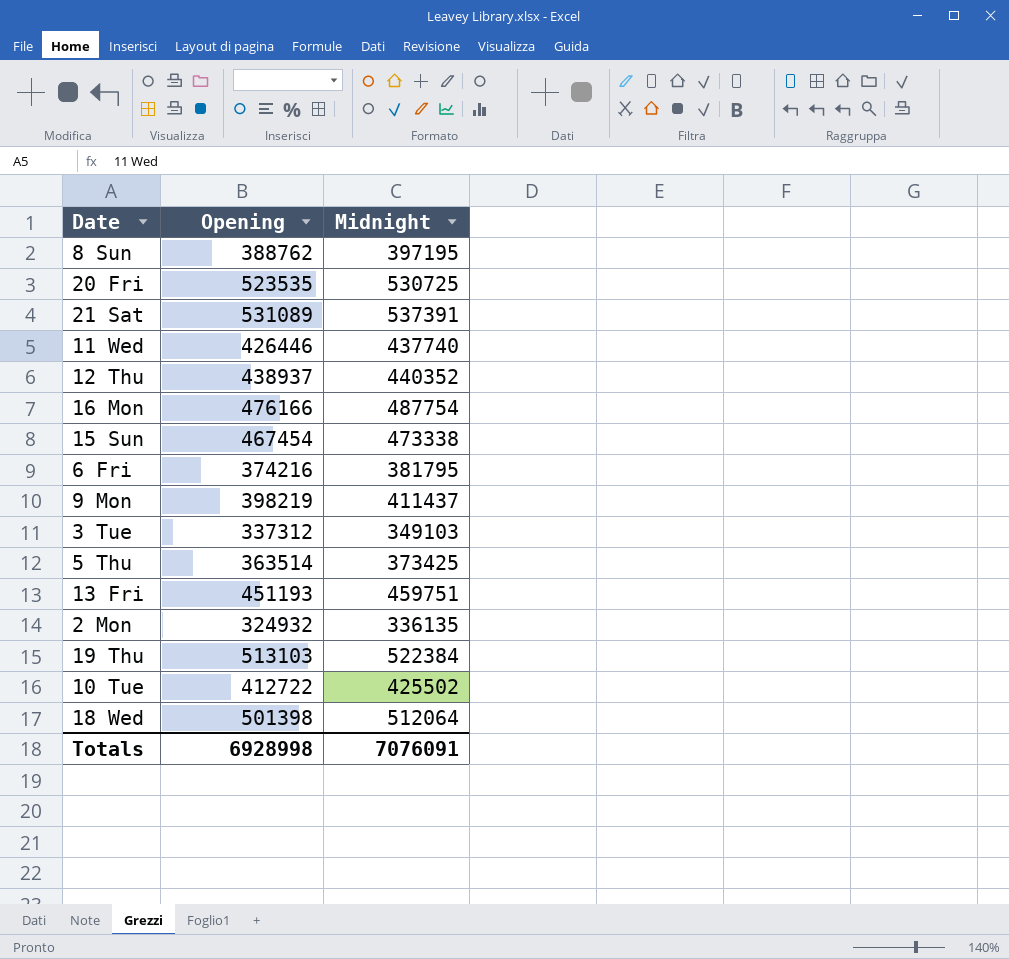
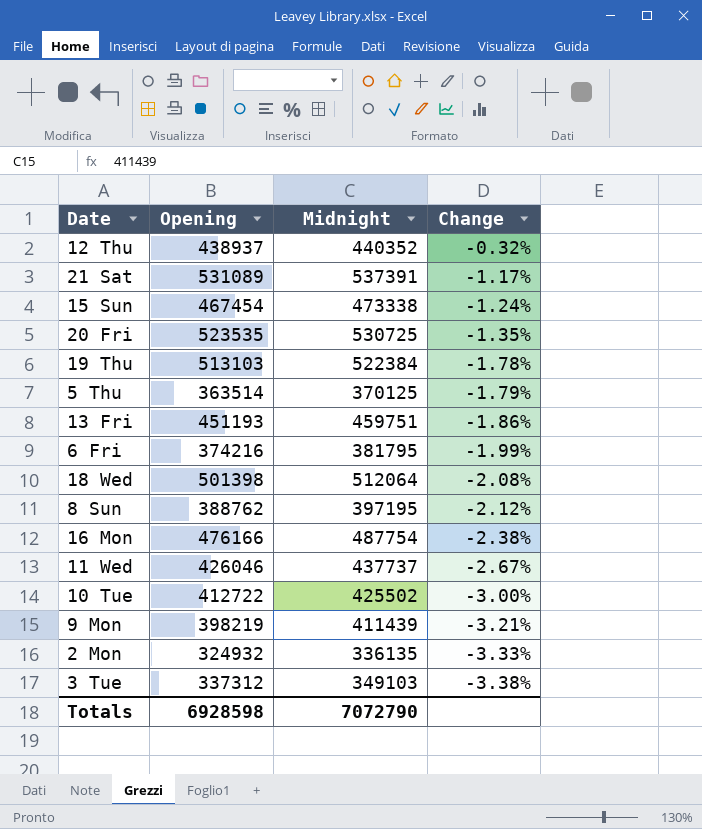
row order: none -> Change descending
column Change | formula: none -> ([Opening] - [Midnight]) / [Midnight]
5 Thu | Midnight: 373425 -> 370125
11 Wed | Opening: 426446 -> 426046
11 Wed | Midnight: 437740 -> 437737
9 Mon | Midnight: 411437 -> 411439
Totals | Opening: 6928998 -> 6928598
Totals | Midnight: 7076091 -> 7072790

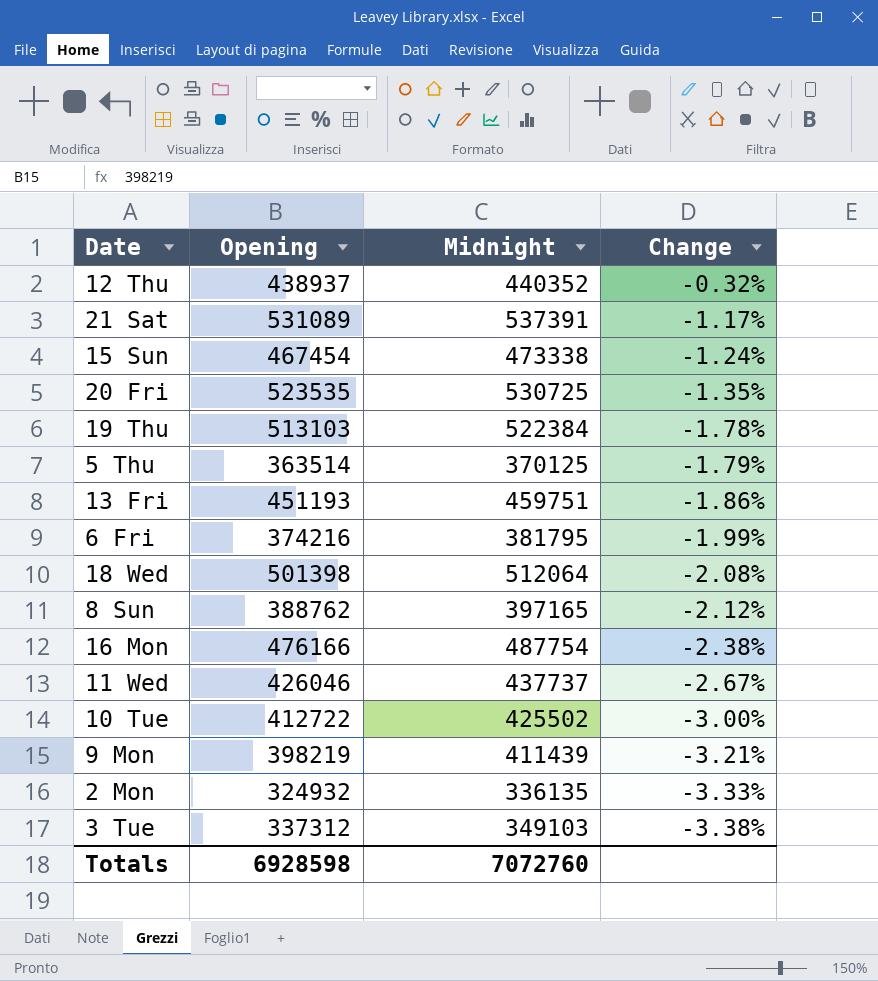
8 Sun | Midnight: 397195 -> 397165
Totals | Midnight: 7072790 -> 7072760

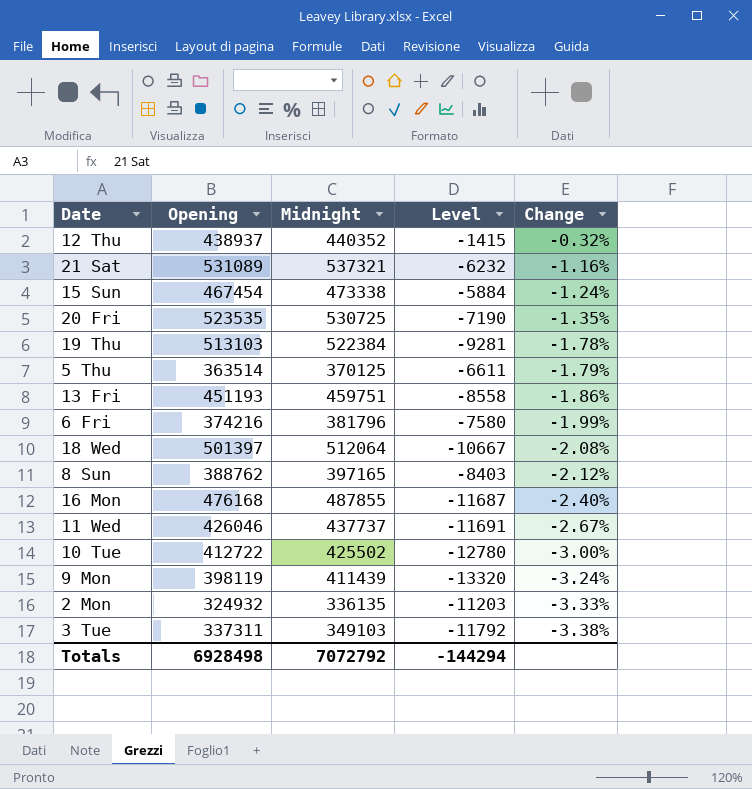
column Level | formula: none -> [Opening] - [Midnight]
21 Sat | Midnight: 537391 -> 537321
21 Sat | Change: -1.17% -> -1.16%
6 Fri | Midnight: 381795 -> 381796
18 Wed | Opening: 501398 -> 501397
16 Mon | Opening: 476166 -> 476168
16 Mon | Midnight: 487754 -> 487855
16 Mon | Change: -2.38% -> -2.40%
9 Mon | Opening: 398219 -> 398119
9 Mon | Change: -3.21% -> -3.24%
3 Tue | Opening: 337312 -> 337311
Totals | Opening: 6928598 -> 6928498
Totals | Midnight: 7072760 -> 7072792

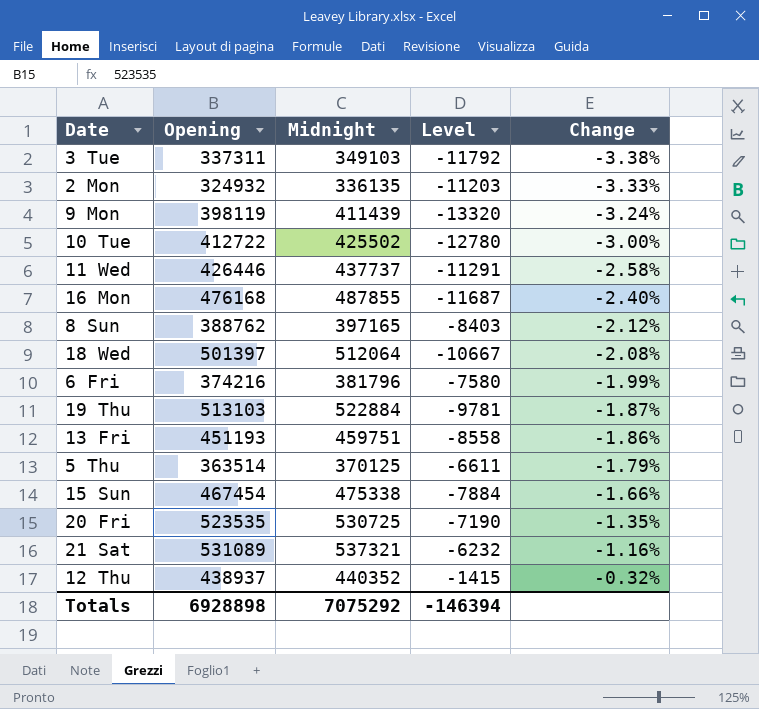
row order: Change descending -> Change ascending
11 Wed | Opening: 426046 -> 426446
11 Wed | Level: -11691 -> -11291
11 Wed | Change: -2.67% -> -2.58%
19 Thu | Midnight: 522384 -> 522884
19 Thu | Level: -9281 -> -9781
19 Thu | Change: -1.78% -> -1.87%
15 Sun | Midnight: 473338 -> 475338
15 Sun | Level: -5884 -> -7884
15 Sun | Change: -1.24% -> -1.66%
Totals | Opening: 6928498 -> 6928898
Totals | Midnight: 7072792 -> 7075292
Totals | Level: -144294 -> -146394

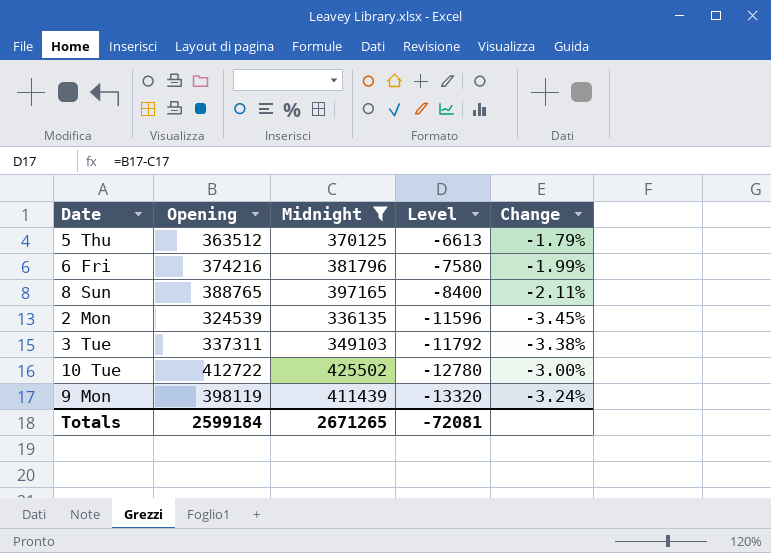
filter: none -> Midnight <= 425502
row order: Change ascending -> Level descending
5 Thu | Opening: 363514 -> 363512
5 Thu | Level: -6611 -> -6613
8 Sun | Opening: 388762 -> 388765
8 Sun | Level: -8403 -> -8400
8 Sun | Change: -2.12% -> -2.11%
2 Mon | Opening: 324932 -> 324539
2 Mon | Level: -11203 -> -11596
2 Mon | Change: -3.33% -> -3.45%
Totals | Opening: 6928898 -> 2599184
Totals | Midnight: 7075292 -> 2671265
Totals | Level: -146394 -> -72081

